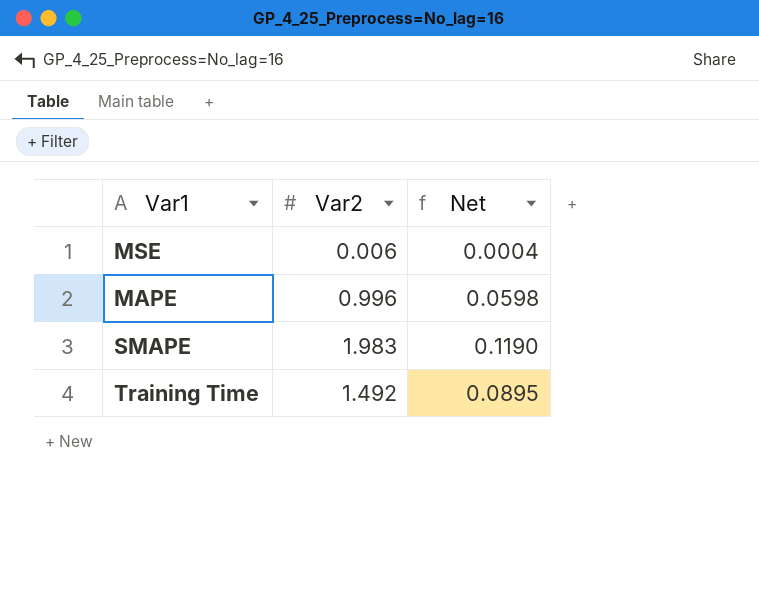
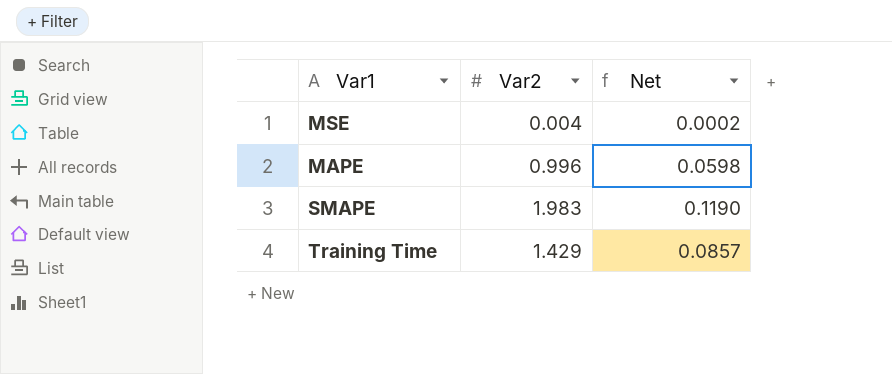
MSE | Var2: 0.006 -> 0.004
MSE | Net: 0.0004 -> 0.0002
Training Time | Var2: 1.492 -> 1.429
Training Time | Net: 0.0895 -> 0.0857

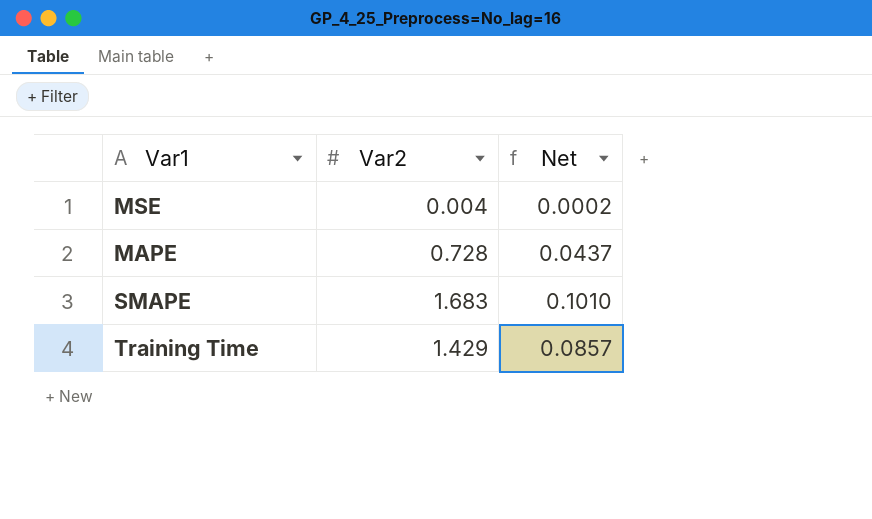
MAPE | Var2: 0.996 -> 0.728
MAPE | Net: 0.0598 -> 0.0437
SMAPE | Var2: 1.983 -> 1.683
SMAPE | Net: 0.1190 -> 0.1010

